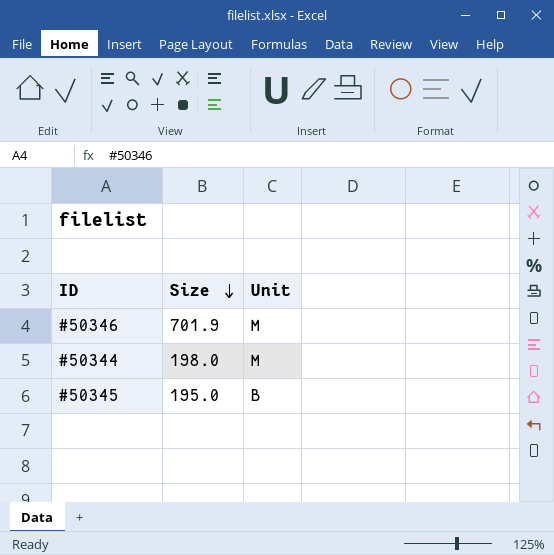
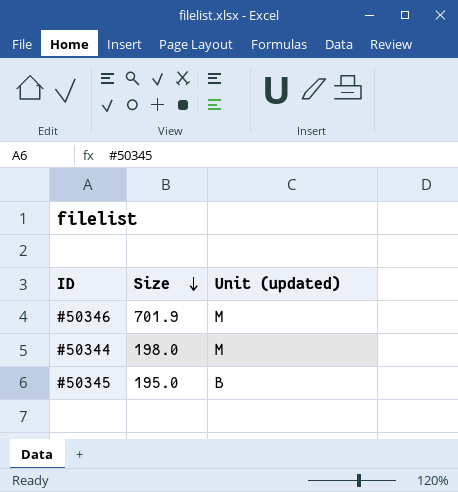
column name: Unit -> Unit (updated)

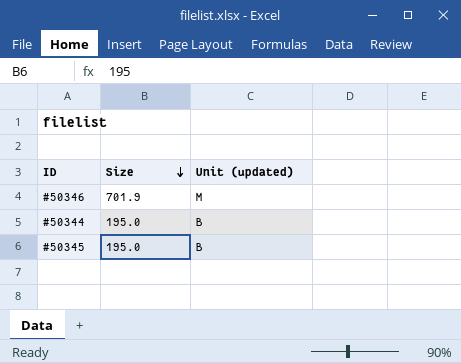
#50344 | Size: 198.0 -> 195.0
#50344 | Unit (updated): M -> B

